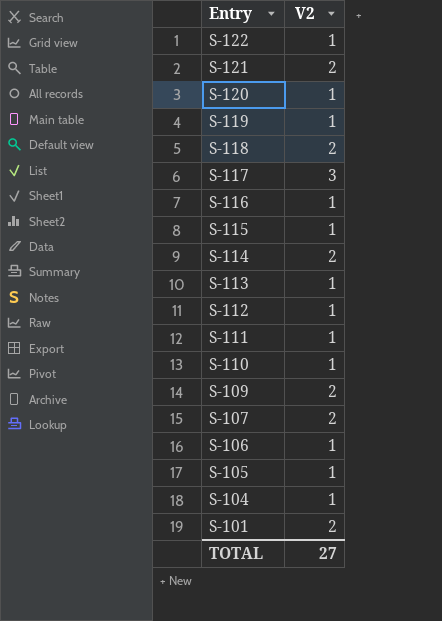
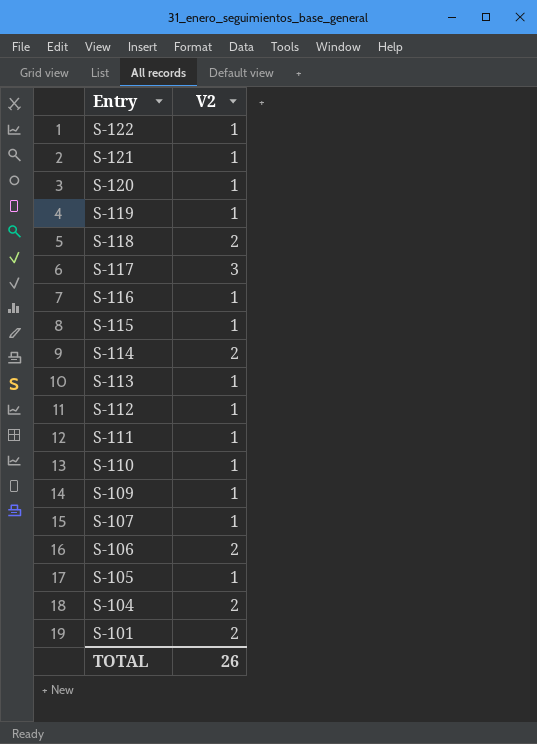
S-121 | V2: 2 -> 1
S-109 | V2: 2 -> 1
S-107 | V2: 2 -> 1
S-106 | V2: 1 -> 2
S-104 | V2: 1 -> 2
TOTAL | V2: 27 -> 26

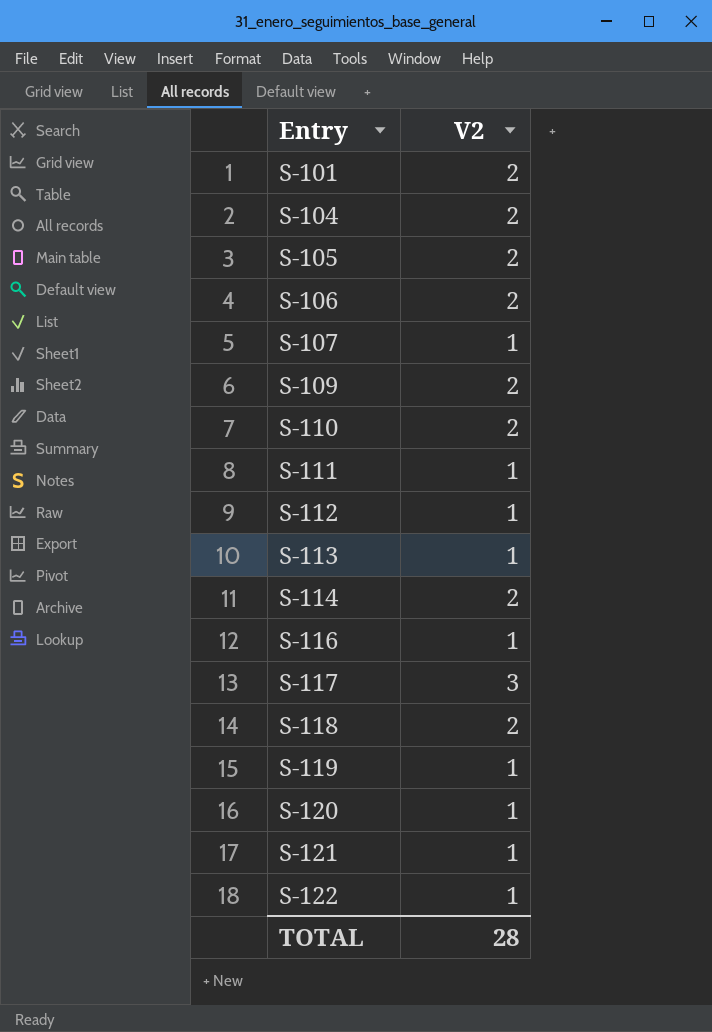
row order: Entry descending -> Entry ascending
row S-115: 1 -> none
S-105 | V2: 1 -> 2
S-109 | V2: 1 -> 2
S-110 | V2: 1 -> 2
TOTAL | V2: 26 -> 28

